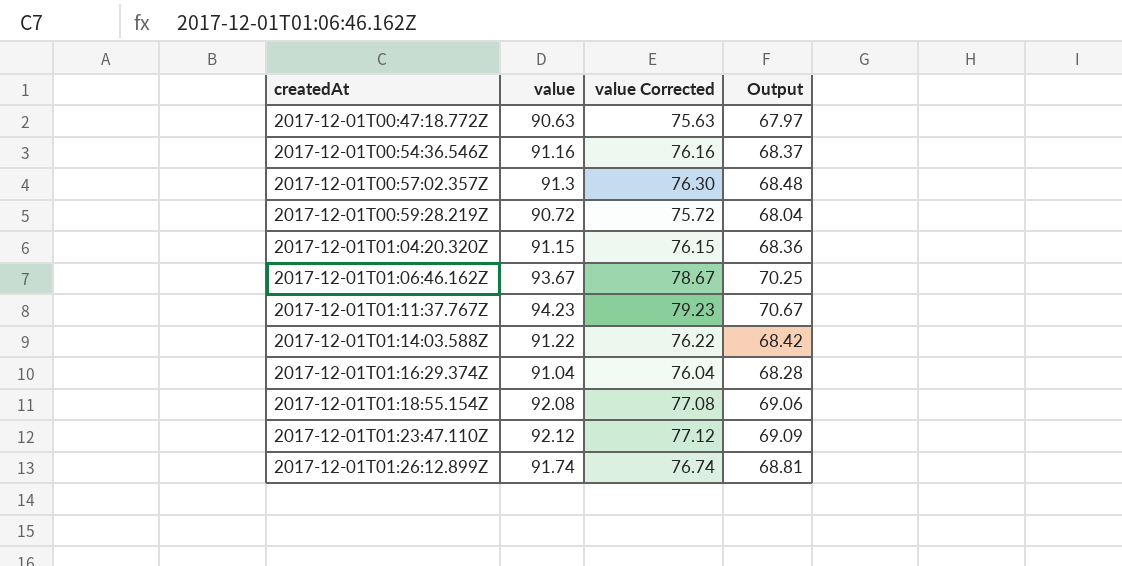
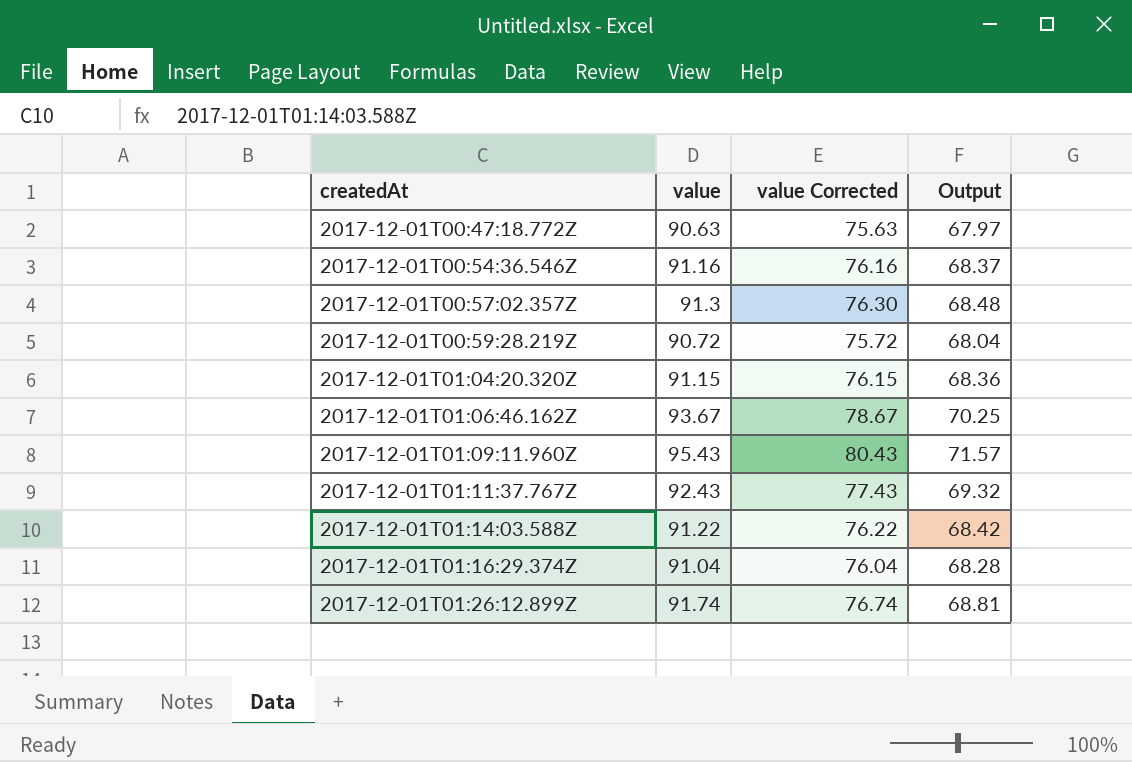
row 2017-12-01T01:18:55.154Z: 92.08 | 77.08 | 69.06 -> none
row 2017-12-01T01:23:47.110Z: 92.12 | 77.12 | 69.09 -> none
row 2017-12-01T01:09:11.960Z: none -> 95.43 | 80.43 | 71.57
2017-12-01T01:11:37.767Z | value: 94.23 -> 92.43
2017-12-01T01:11:37.767Z | value Corrected: 79.23 -> 77.43
2017-12-01T01:11:37.767Z | Output: 70.67 -> 69.32

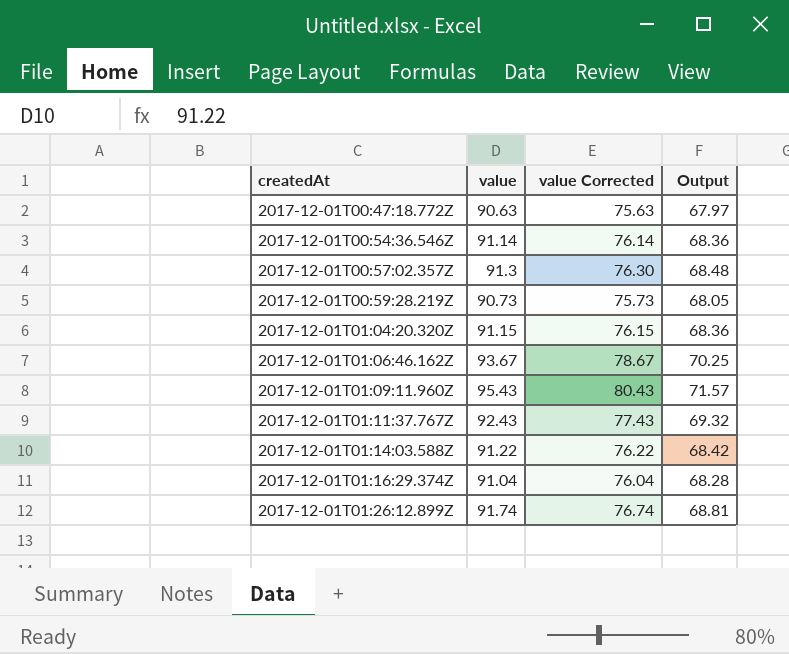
2017-12-01T00:54:36.546Z | value: 91.16 -> 91.14
2017-12-01T00:54:36.546Z | value Corrected: 76.16 -> 76.14
2017-12-01T00:54:36.546Z | Output: 68.37 -> 68.36
2017-12-01T00:59:28.219Z | value: 90.72 -> 90.73
2017-12-01T00:59:28.219Z | value Corrected: 75.72 -> 75.73
2017-12-01T00:59:28.219Z | Output: 68.04 -> 68.05

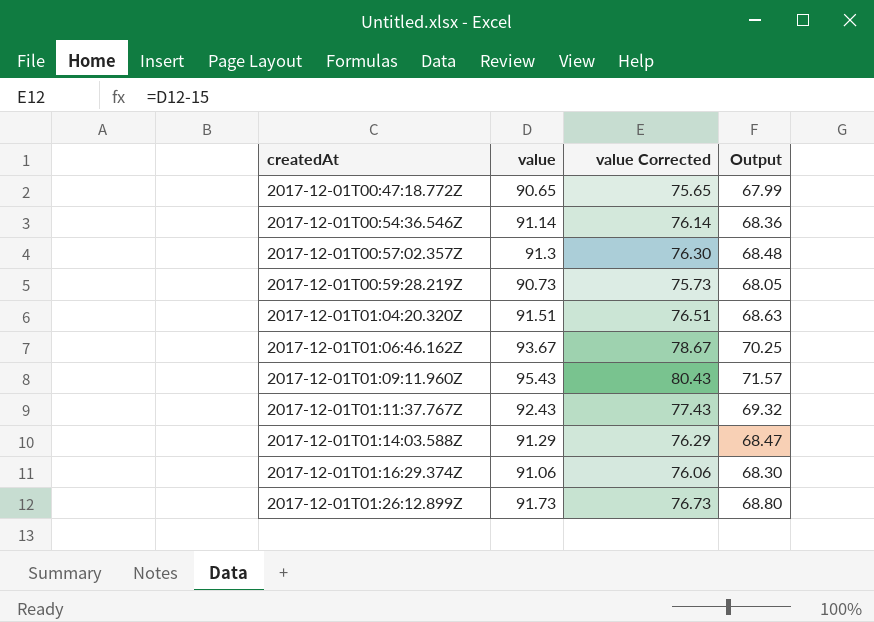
2017-12-01T00:47:18.772Z | value: 90.63 -> 90.65
2017-12-01T00:47:18.772Z | value Corrected: 75.63 -> 75.65
2017-12-01T00:47:18.772Z | Output: 67.97 -> 67.99
2017-12-01T01:04:20.320Z | value: 91.15 -> 91.51
2017-12-01T01:04:20.320Z | value Corrected: 76.15 -> 76.51
2017-12-01T01:04:20.320Z | Output: 68.36 -> 68.63
2017-12-01T01:14:03.588Z | value: 91.22 -> 91.29
2017-12-01T01:14:03.588Z | value Corrected: 76.22 -> 76.29
2017-12-01T01:14:03.588Z | Output: 68.42 -> 68.47
2017-12-01T01:16:29.374Z | value: 91.04 -> 91.06
2017-12-01T01:16:29.374Z | value Corrected: 76.04 -> 76.06
2017-12-01T01:16:29.374Z | Output: 68.28 -> 68.30
2017-12-01T01:26:12.899Z | value: 91.74 -> 91.73
2017-12-01T01:26:12.899Z | value Corrected: 76.74 -> 76.73
2017-12-01T01:26:12.899Z | Output: 68.81 -> 68.80

